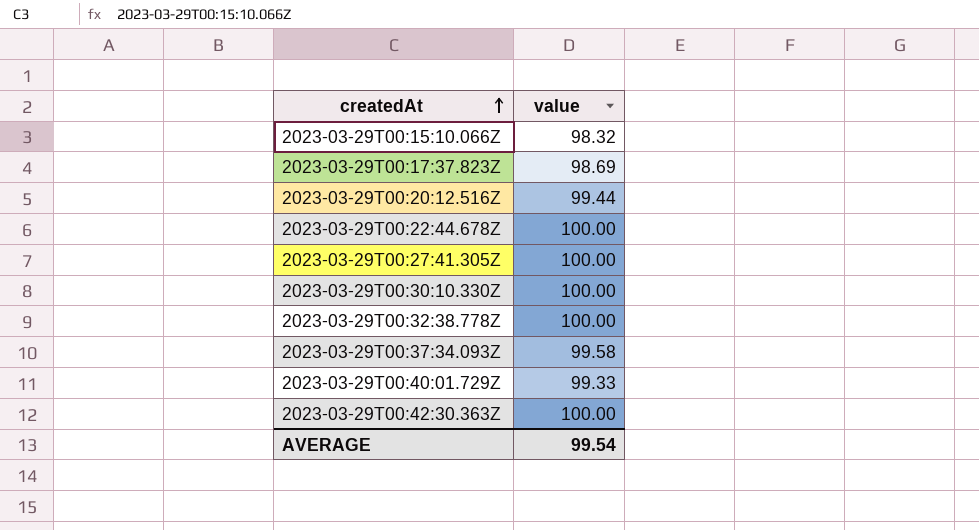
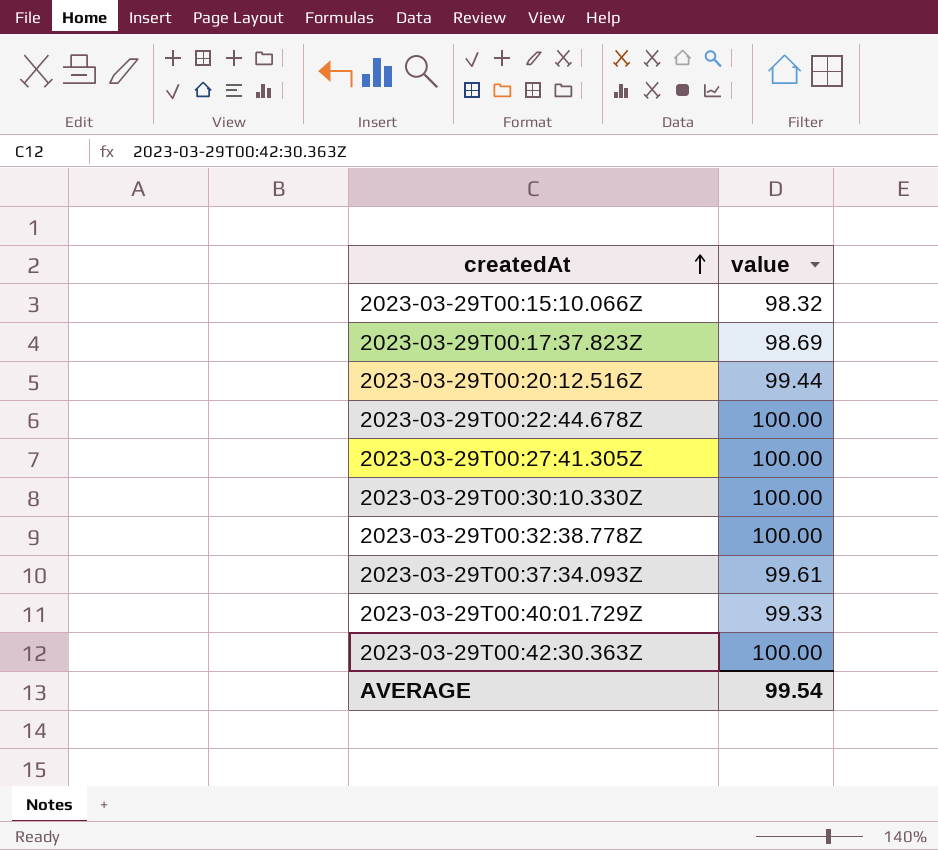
2023-03-29T00:37:34.093Z | value: 99.58 -> 99.61

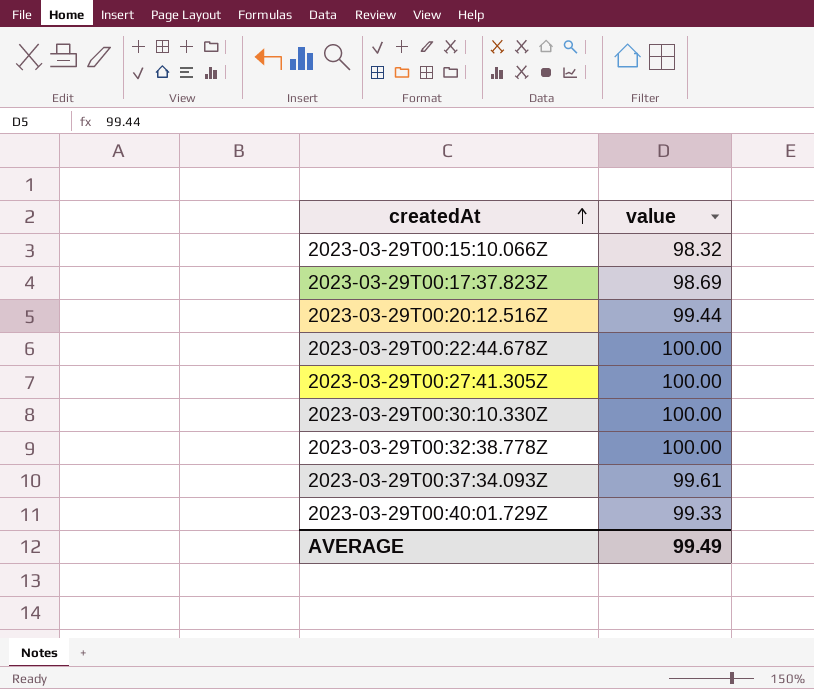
row 2023-03-29T00:42:30.363Z: 100.00 -> none
AVERAGE | value: 99.54 -> 99.49

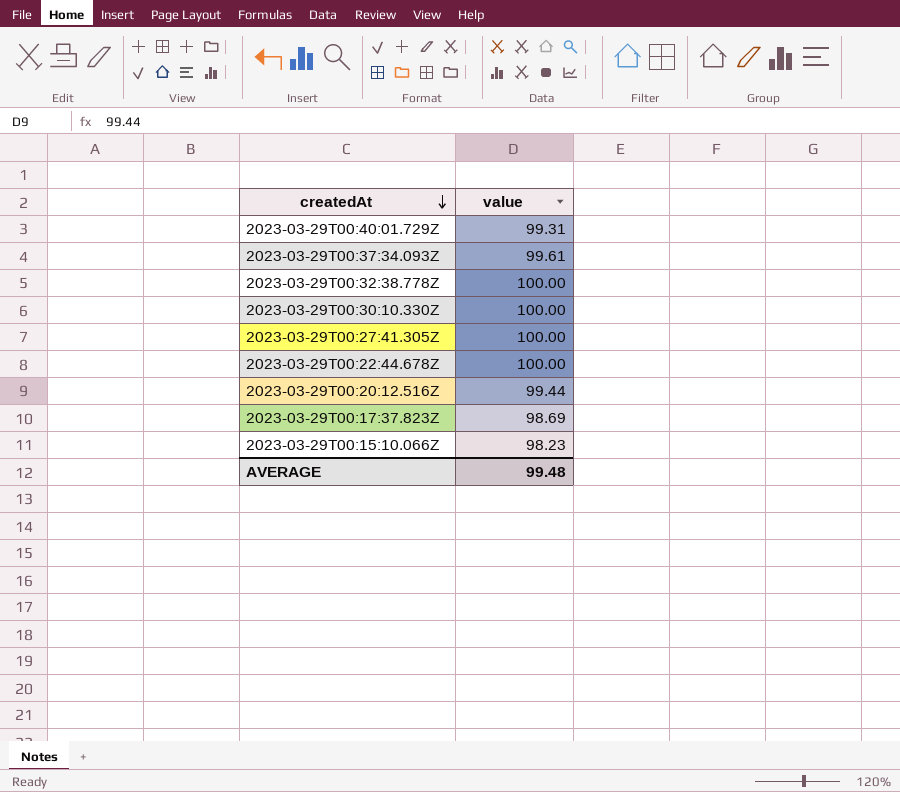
row order: createdAt ascending -> createdAt descending
2023-03-29T00:40:01.729Z | value: 99.33 -> 99.31
2023-03-29T00:15:10.066Z | value: 98.32 -> 98.23
AVERAGE | value: 99.49 -> 99.48

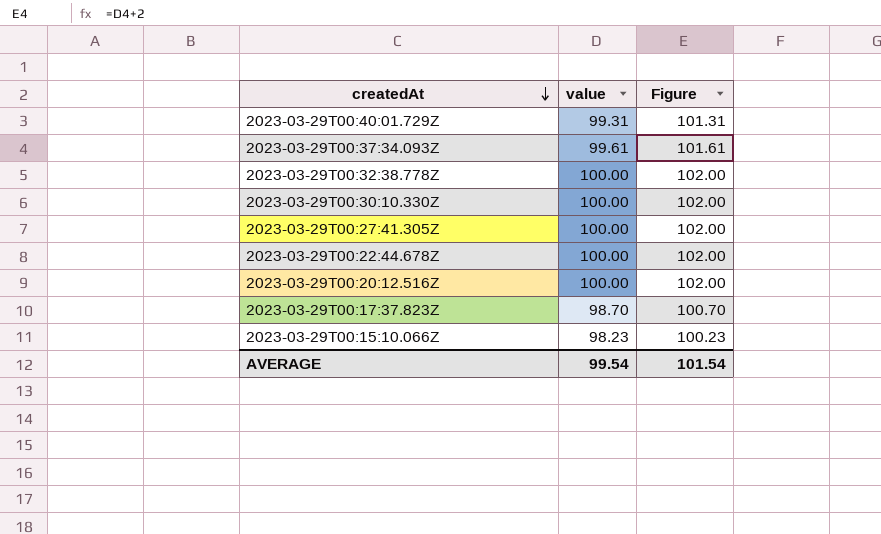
column Figure | formula: none -> [value] + 2
2023-03-29T00:20:12.516Z | value: 99.44 -> 100.00
2023-03-29T00:17:37.823Z | value: 98.69 -> 98.70
AVERAGE | value: 99.48 -> 99.54

